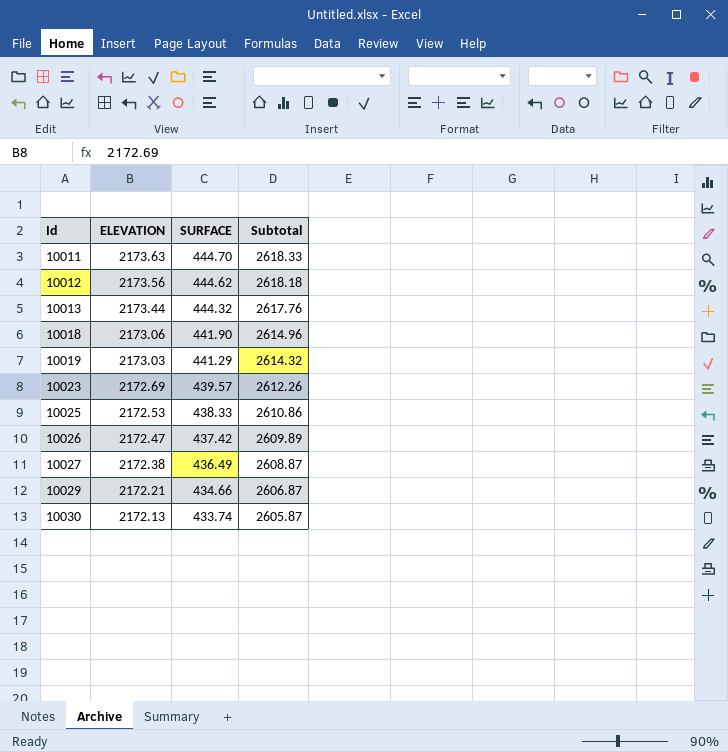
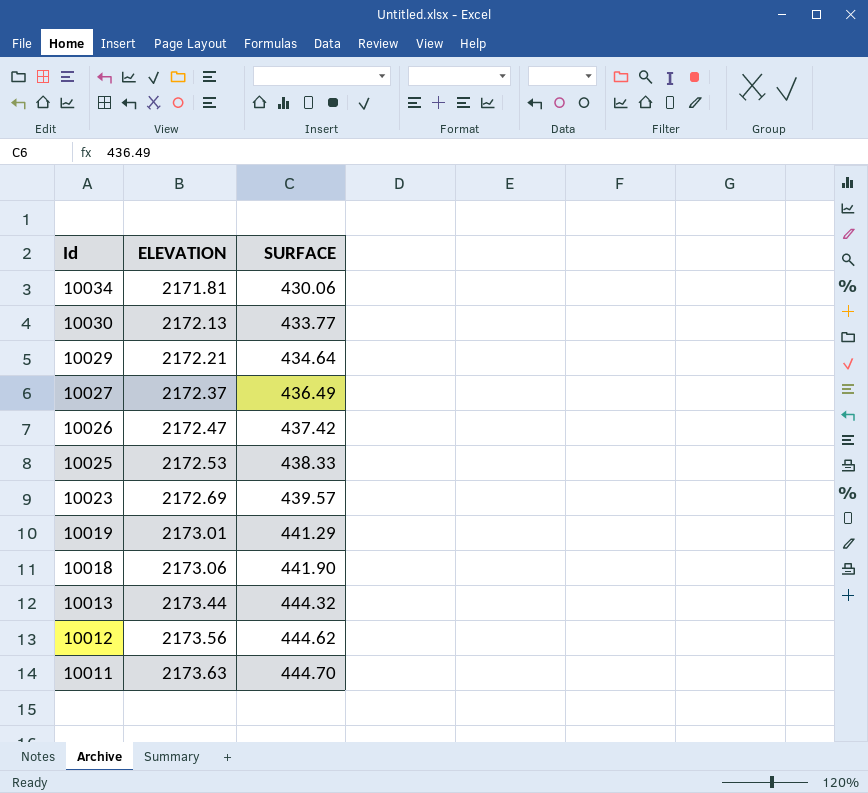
row order: Id ascending -> Id descending
column Subtotal | formula: [ELEVATION] + [SURFACE] -> none
row 10034: none -> 2171.81 | 430.06
10030 | SURFACE: 433.74 -> 433.77
10029 | SURFACE: 434.66 -> 434.64
10027 | ELEVATION: 2172.38 -> 2172.37
10019 | ELEVATION: 2173.03 -> 2173.01

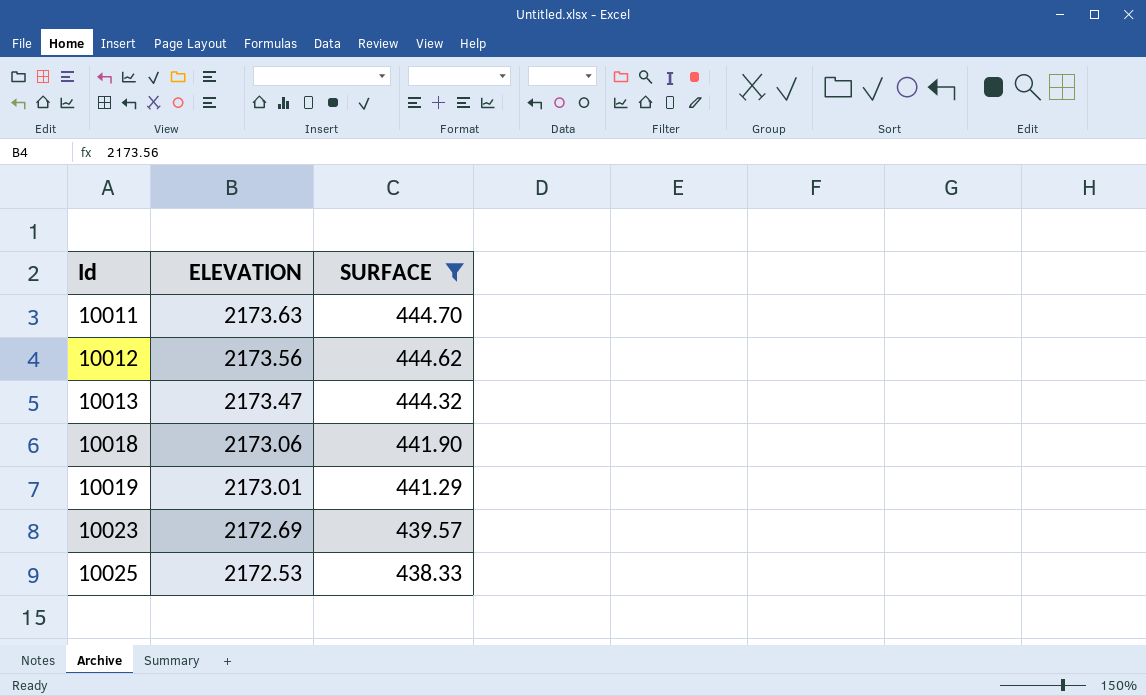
filter: none -> SURFACE >= 438.33
row order: Id descending -> Id ascending
10013 | ELEVATION: 2173.44 -> 2173.47

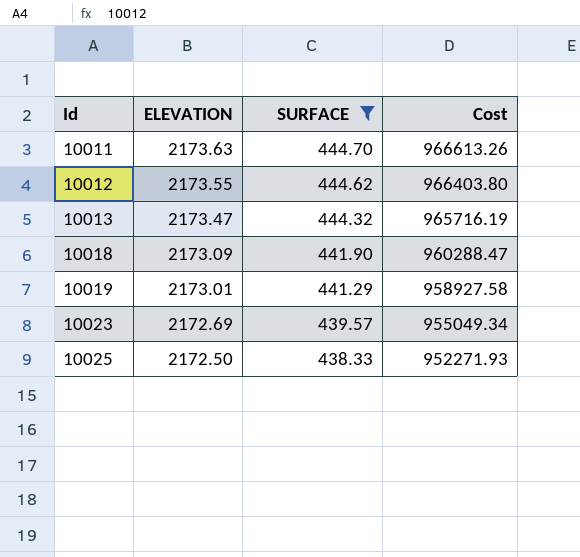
column Cost | formula: none -> [ELEVATION] * [SURFACE]
10012 | ELEVATION: 2173.56 -> 2173.55
10018 | ELEVATION: 2173.06 -> 2173.09
10025 | ELEVATION: 2172.53 -> 2172.50

